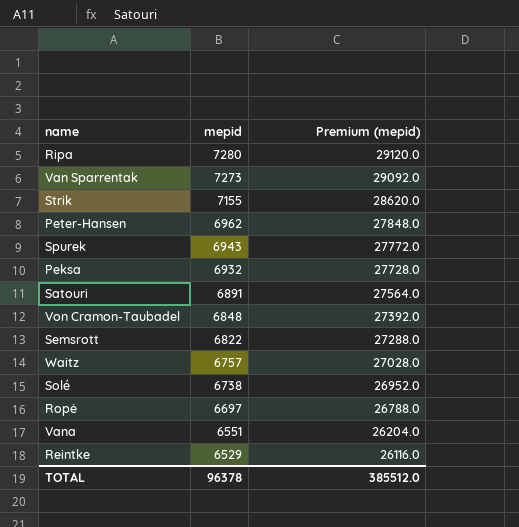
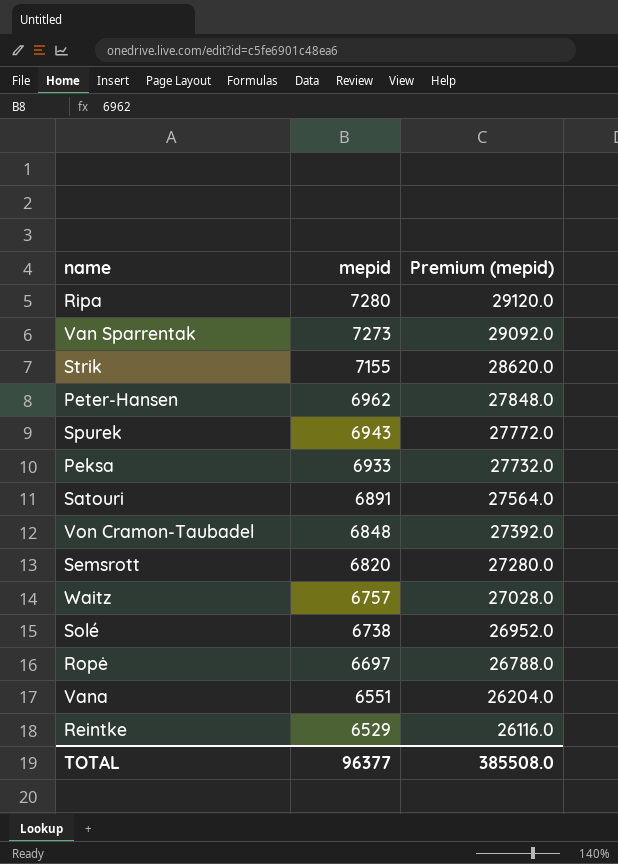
Peksa | mepid: 6932 -> 6933
Peksa | Premium (mepid): 27728.0 -> 27732.0
Semsrott | mepid: 6822 -> 6820
Semsrott | Premium (mepid): 27288.0 -> 27280.0
TOTAL | mepid: 96378 -> 96377
TOTAL | Premium (mepid): 385512.0 -> 385508.0

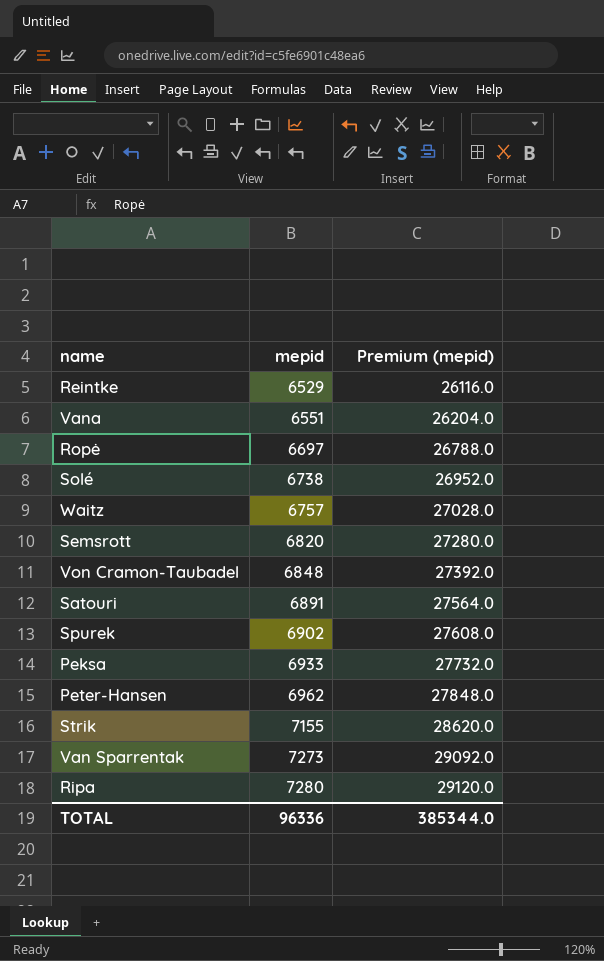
row order: mepid descending -> mepid ascending
Spurek | mepid: 6943 -> 6902
Spurek | Premium (mepid): 27772.0 -> 27608.0
TOTAL | mepid: 96377 -> 96336
TOTAL | Premium (mepid): 385508.0 -> 385344.0

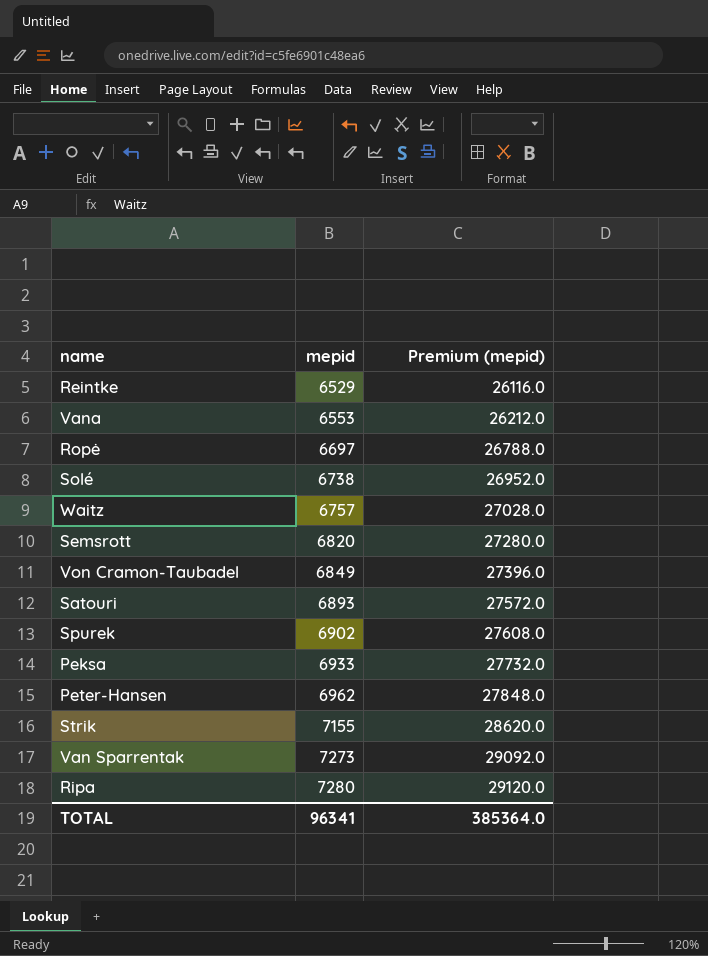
Vana | mepid: 6551 -> 6553
Vana | Premium (mepid): 26204.0 -> 26212.0
Von Cramon-Taubadel | mepid: 6848 -> 6849
Von Cramon-Taubadel | Premium (mepid): 27392.0 -> 27396.0
Satouri | mepid: 6891 -> 6893
Satouri | Premium (mepid): 27564.0 -> 27572.0
TOTAL | mepid: 96336 -> 96341
TOTAL | Premium (mepid): 385344.0 -> 385364.0

